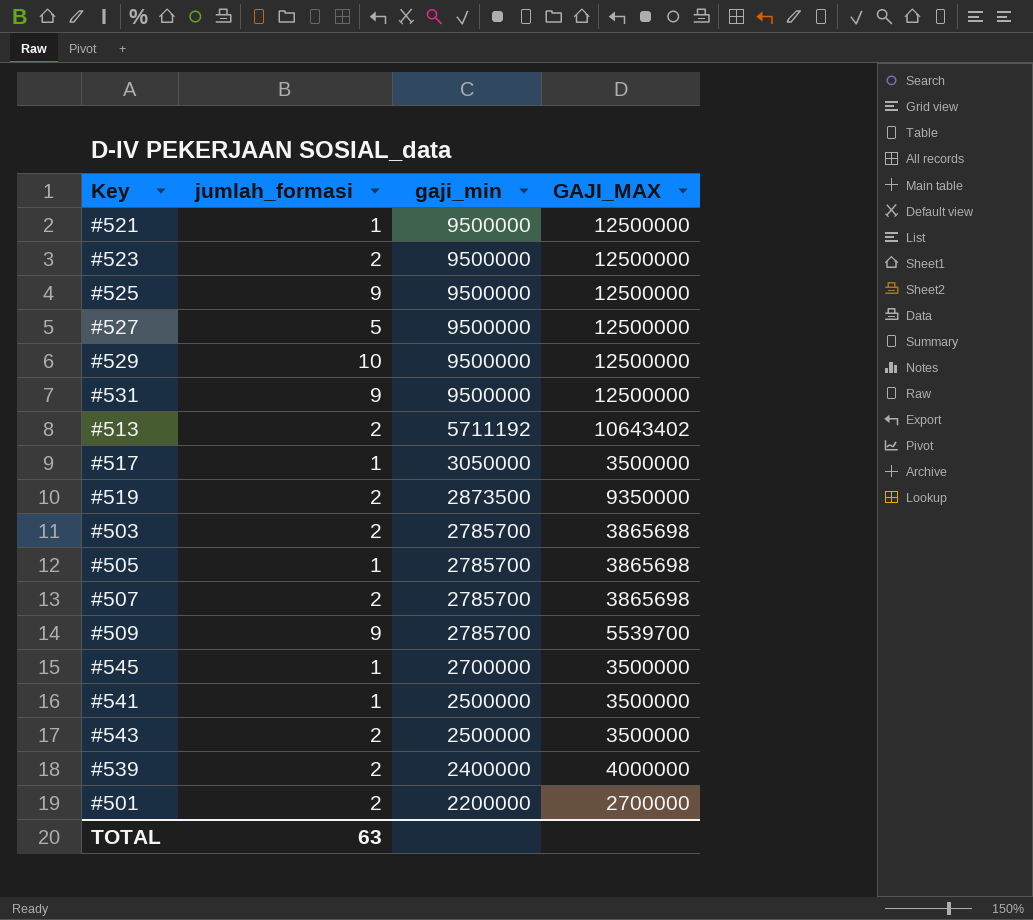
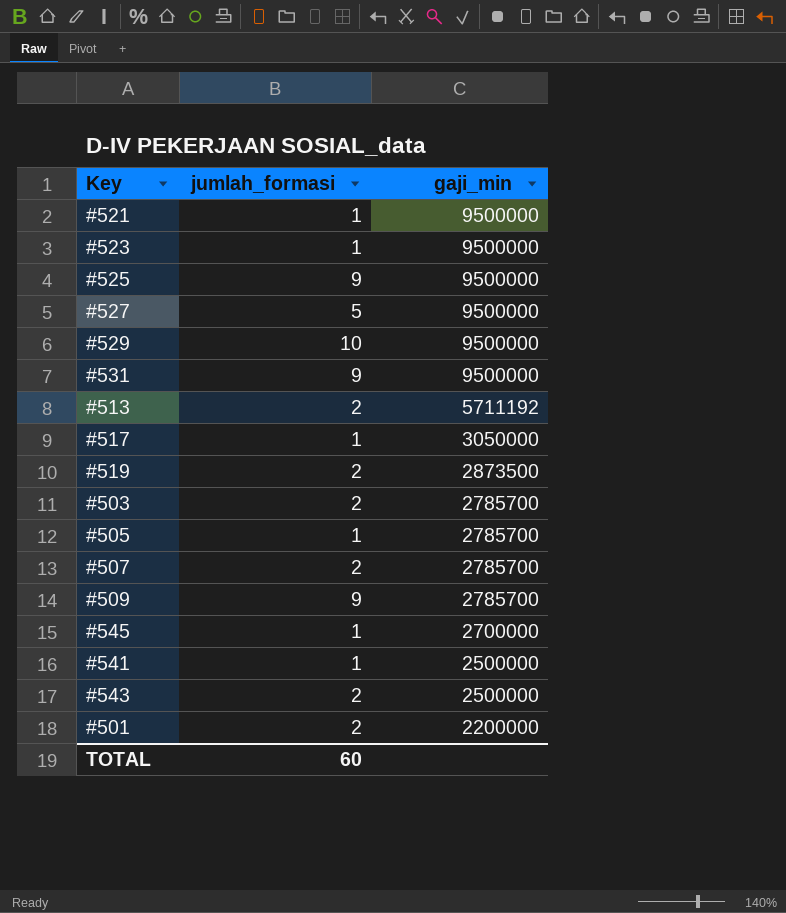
column GAJI_MAX | position: 4 -> none
row #539: 2 | 2400000 | 4000000 -> none
#523 | jumlah_formasi: 2 -> 1
TOTAL | jumlah_formasi: 63 -> 60

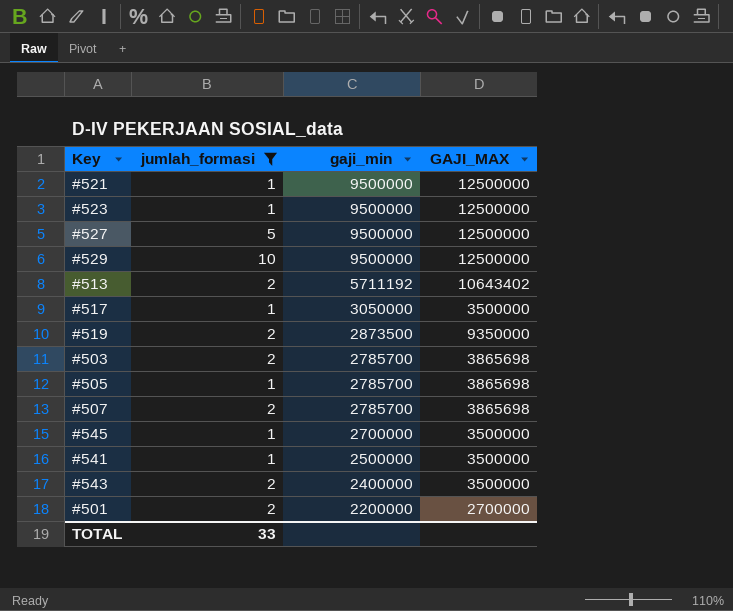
filter: none -> jumlah_formasi != 9
column GAJI_MAX | position: none -> 4
#543 | gaji_min: 2500000 -> 2400000
TOTAL | jumlah_formasi: 60 -> 33

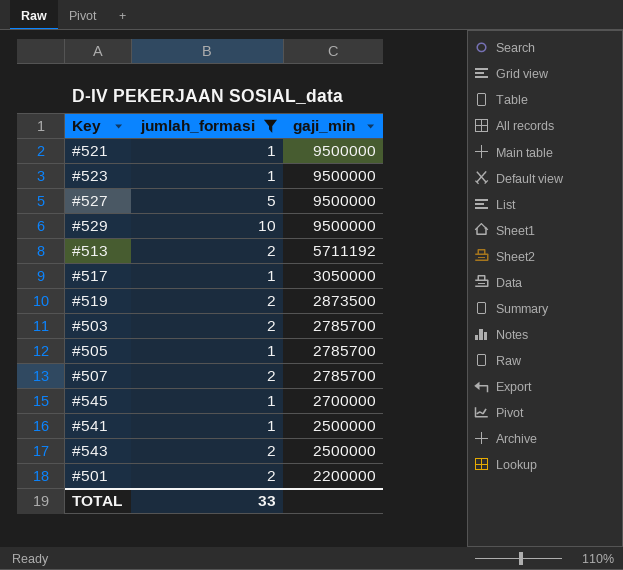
column GAJI_MAX | position: 4 -> none
#543 | gaji_min: 2400000 -> 2500000

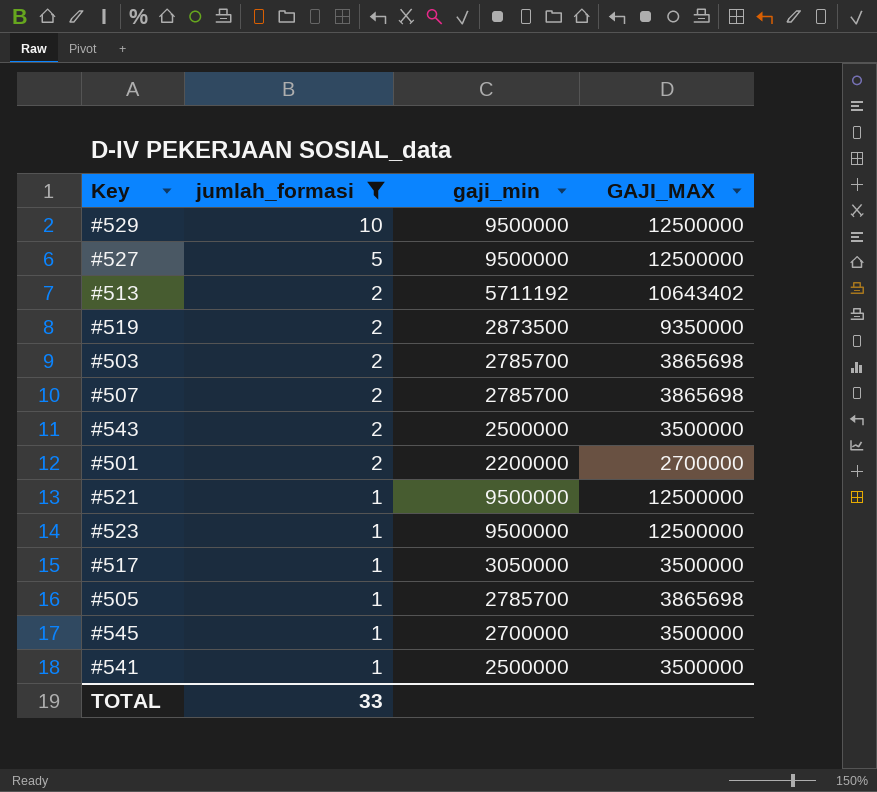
row order: gaji_min descending -> jumlah_formasi descending
column GAJI_MAX | position: none -> 4

